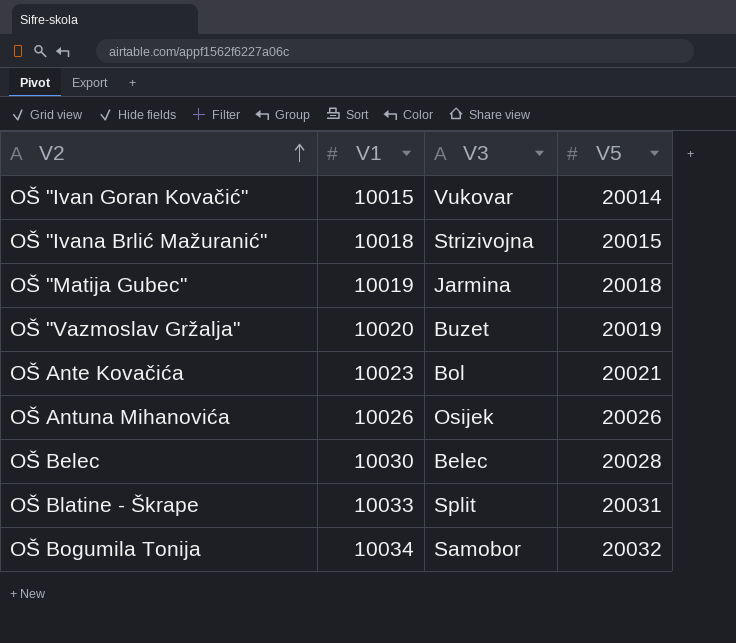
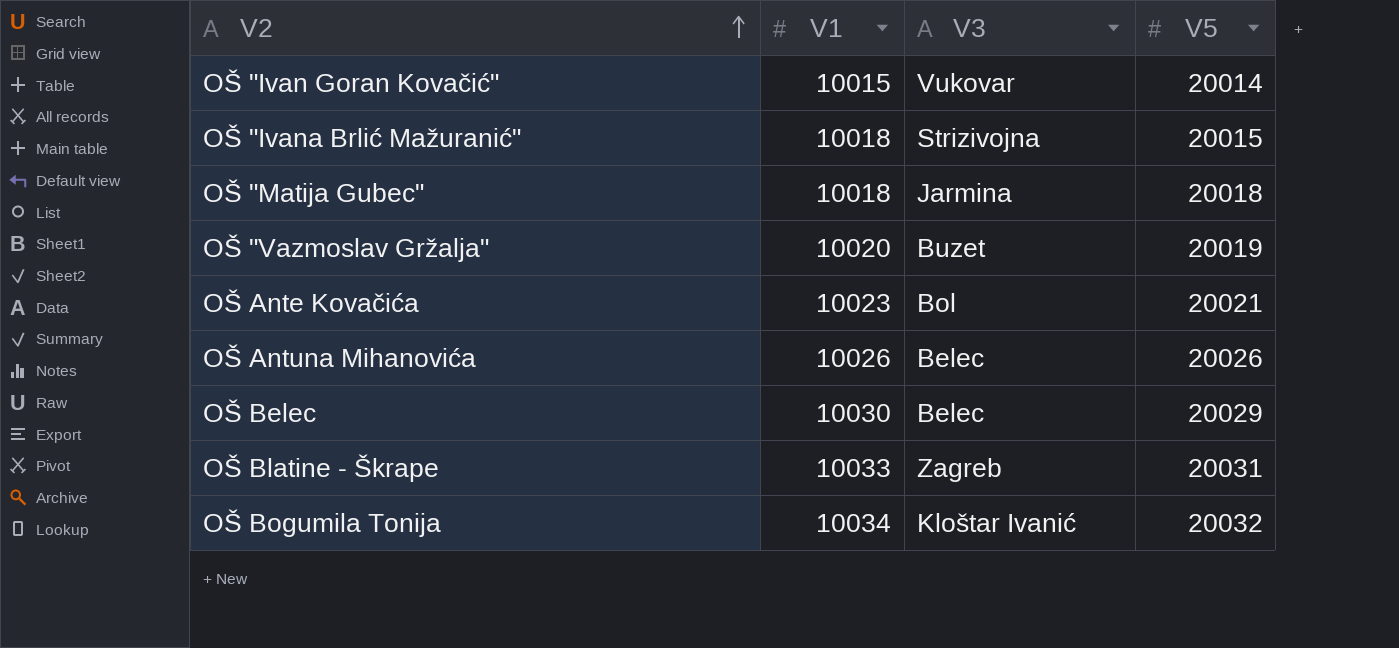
OŠ "Matija Gubec" | V1: 10019 -> 10018
OŠ Antuna Mihanovića | V3: Osijek -> Belec
OŠ Belec | V5: 20028 -> 20029
OŠ Blatine - Škrape | V3: Split -> Zagreb
OŠ Bogumila Tonija | V3: Samobor -> Kloštar Ivanić

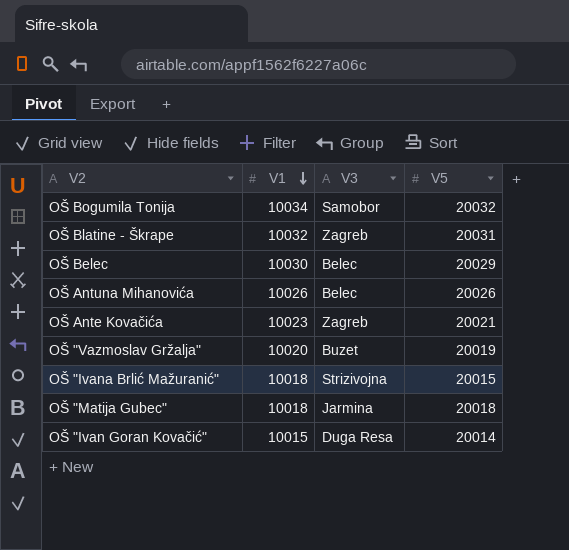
row order: V2 ascending -> V1 descending
OŠ Bogumila Tonija | V3: Kloštar Ivanić -> Samobor
OŠ Blatine - Škrape | V1: 10033 -> 10032
OŠ Ante Kovačića | V3: Bol -> Zagreb
OŠ "Ivan Goran Kovačić" | V3: Vukovar -> Duga Resa

